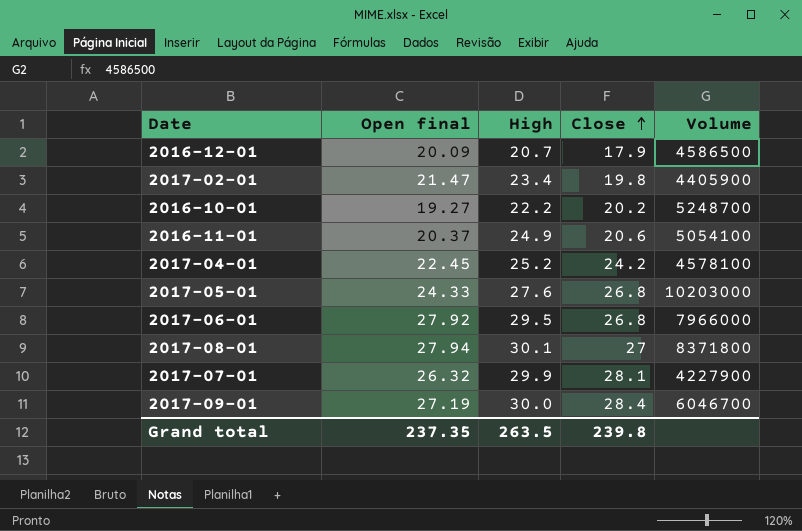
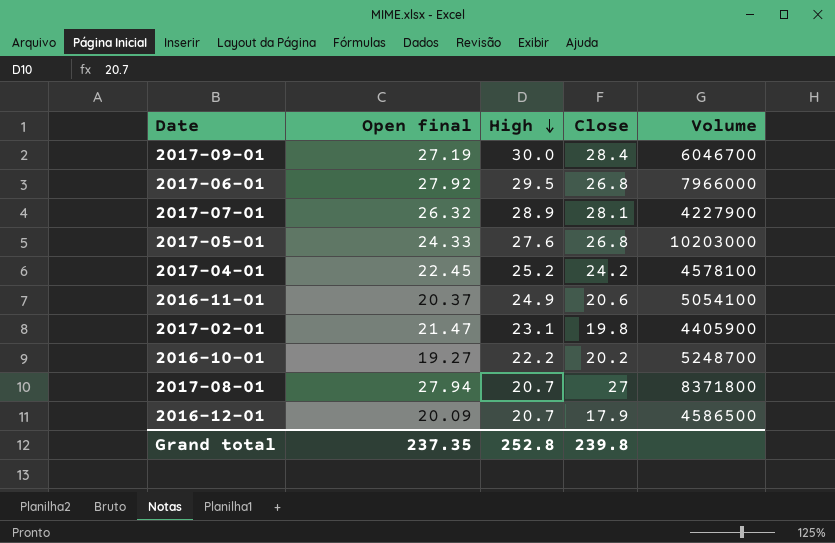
row order: Close ascending -> High descending
2017-07-01 | High: 29.9 -> 28.9
2017-02-01 | High: 23.4 -> 23.1
2017-08-01 | High: 30.1 -> 20.7
Grand total | High: 263.5 -> 252.8

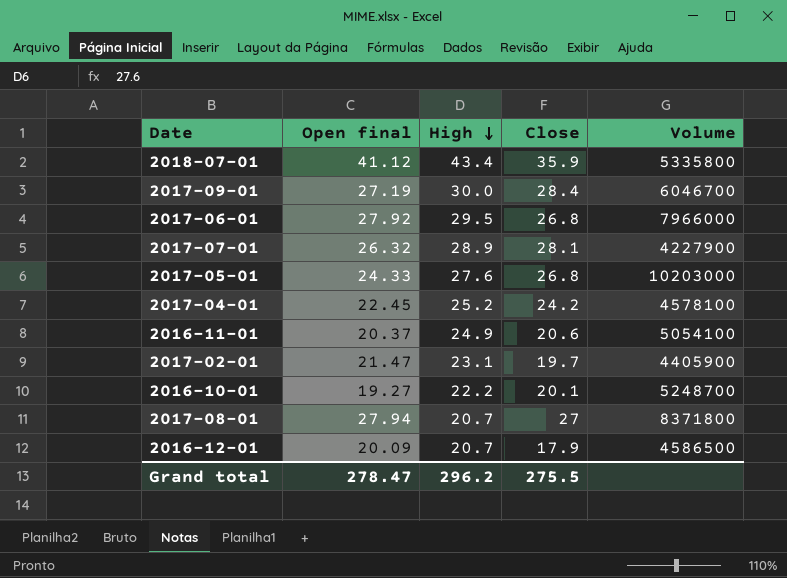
row 2018-07-01: none -> 41.12 | 43.4 | 35.9 | 5335800
2017-02-01 | Close: 19.8 -> 19.7
2016-10-01 | Close: 20.2 -> 20.1
Grand total | Open final: 237.35 -> 278.47
Grand total | High: 252.8 -> 296.2
Grand total | Close: 239.8 -> 275.5

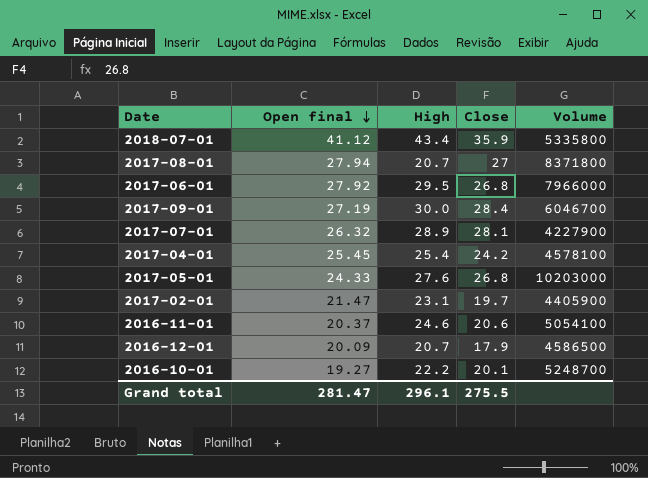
row order: High descending -> Open final descending
2017-04-01 | Open final: 22.45 -> 25.45
2017-04-01 | High: 25.2 -> 25.4
2016-11-01 | High: 24.9 -> 24.6
Grand total | Open final: 278.47 -> 281.47
Grand total | High: 296.2 -> 296.1

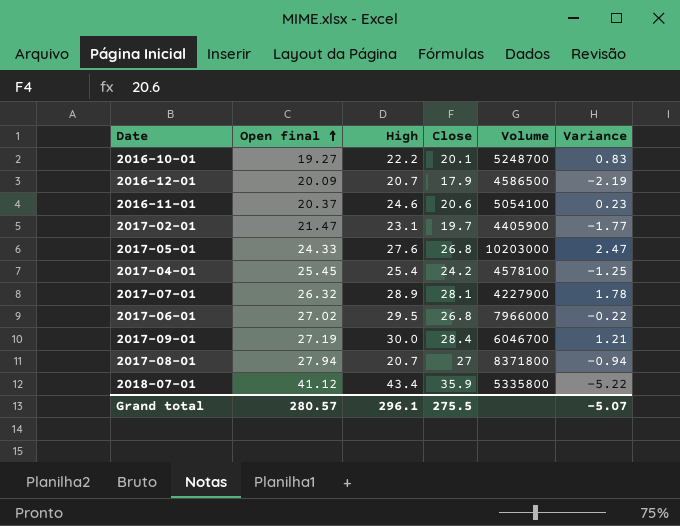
row order: Open final descending -> Open final ascending
column Variance | formula: none -> [Close] - [Open final]
2017-06-01 | Open final: 27.92 -> 27.02
Grand total | Open final: 281.47 -> 280.57

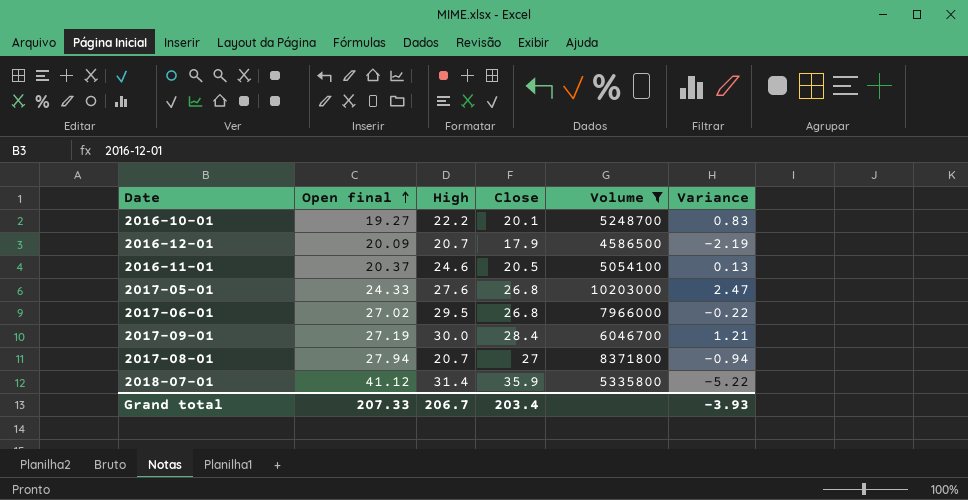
filter: none -> Volume >= 4586500
2016-11-01 | Close: 20.6 -> 20.5
2016-11-01 | Variance: 0.23 -> 0.13
2018-07-01 | High: 43.4 -> 31.4
Grand total | Open final: 280.57 -> 207.33
Grand total | High: 296.1 -> 206.7
Grand total | Close: 275.5 -> 203.4
Grand total | Variance: -5.07 -> -3.93

